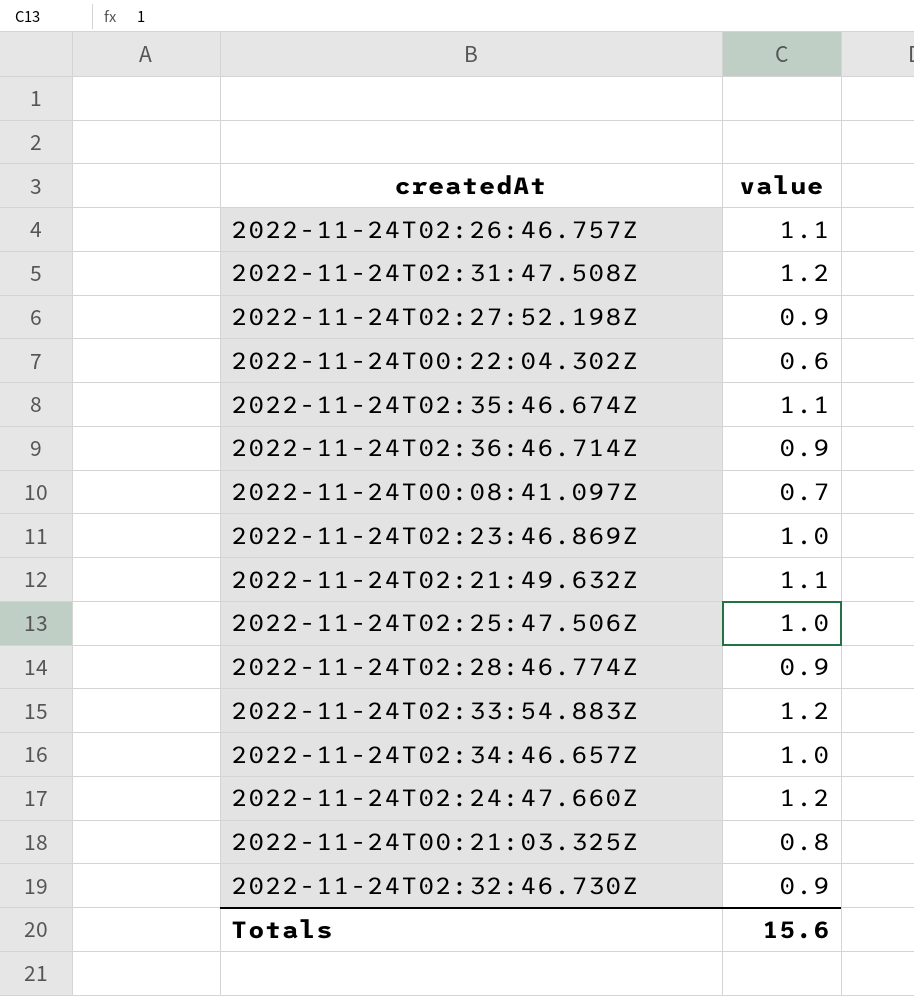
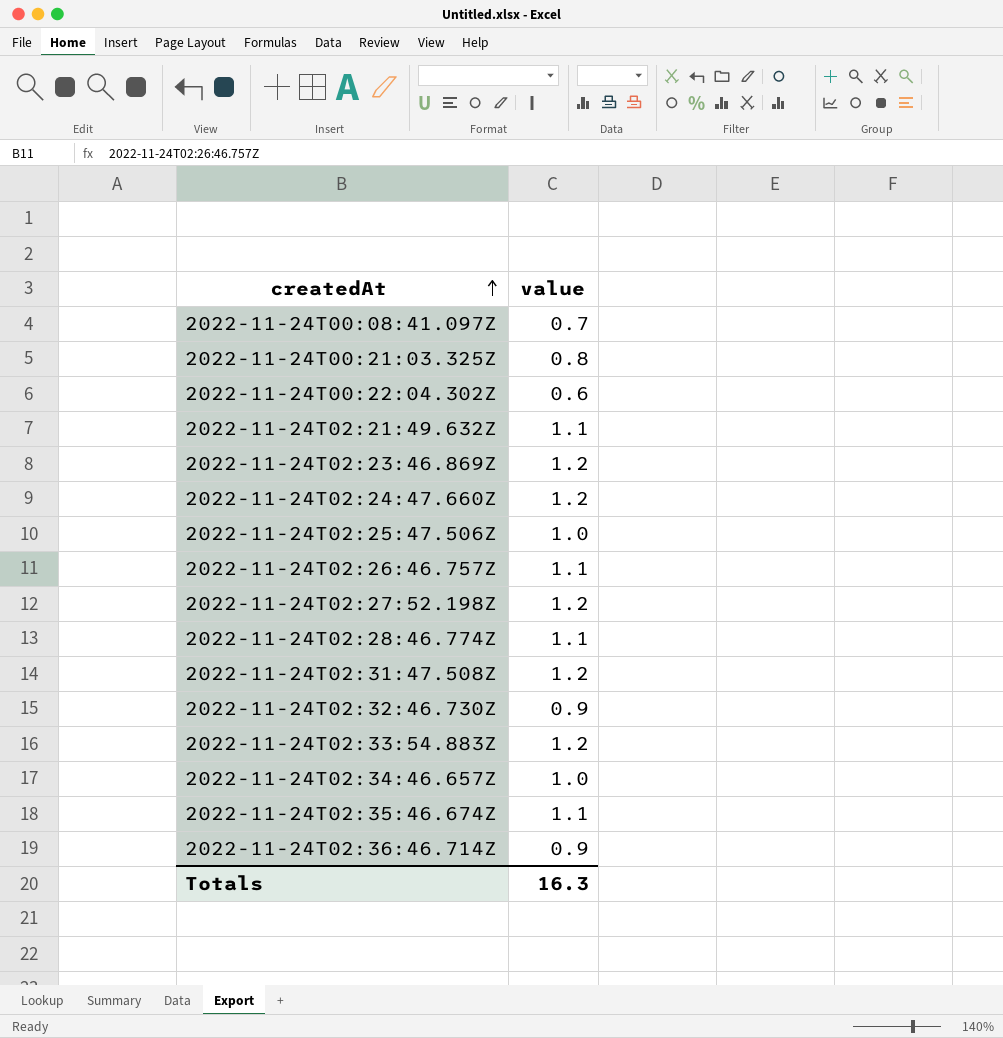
row order: none -> createdAt ascending
2022-11-24T02:23:46.869Z | value: 1.0 -> 1.2
2022-11-24T02:27:52.198Z | value: 0.9 -> 1.2
2022-11-24T02:28:46.774Z | value: 0.9 -> 1.1
Totals | value: 15.6 -> 16.3

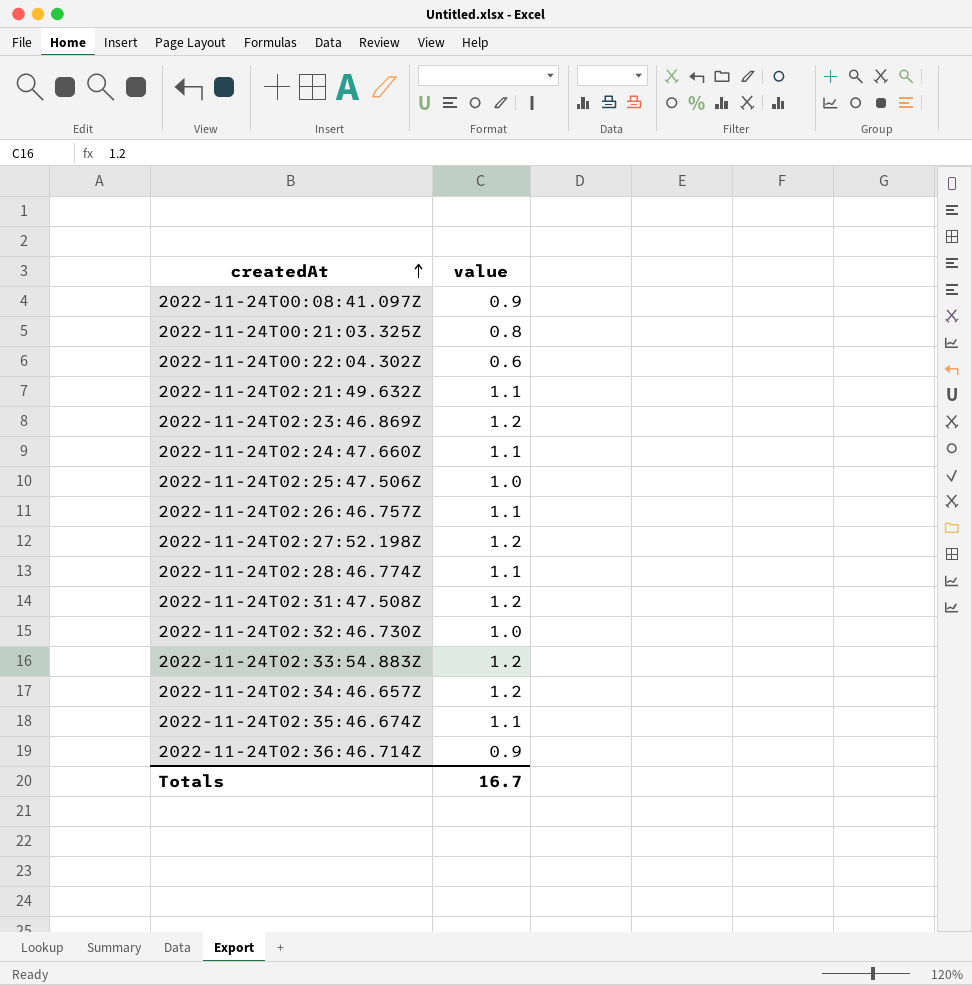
2022-11-24T00:08:41.097Z | value: 0.7 -> 0.9
2022-11-24T02:24:47.660Z | value: 1.2 -> 1.1
2022-11-24T02:32:46.730Z | value: 0.9 -> 1.0
2022-11-24T02:34:46.657Z | value: 1.0 -> 1.2
Totals | value: 16.3 -> 16.7

